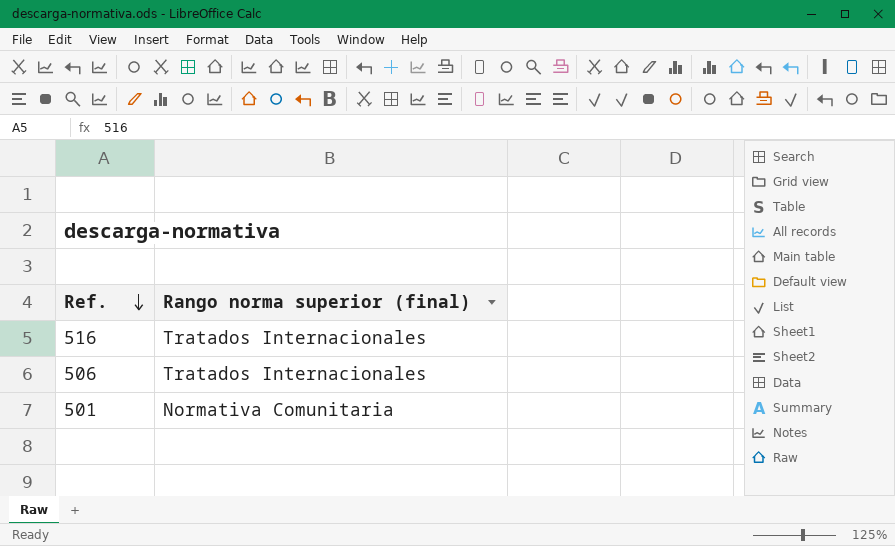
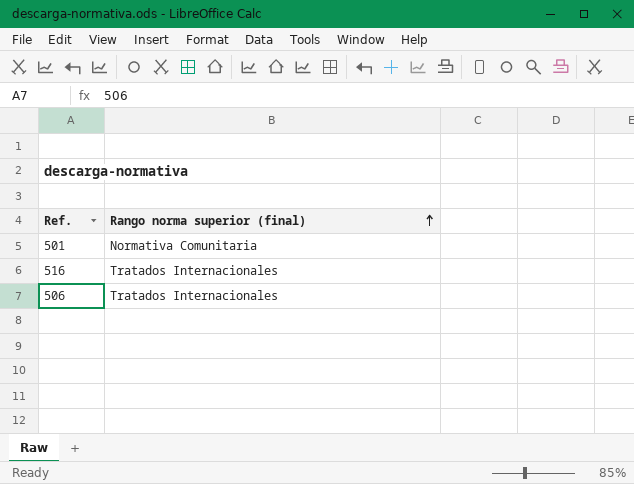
row order: Ref. descending -> Rango norma superior (final) ascending

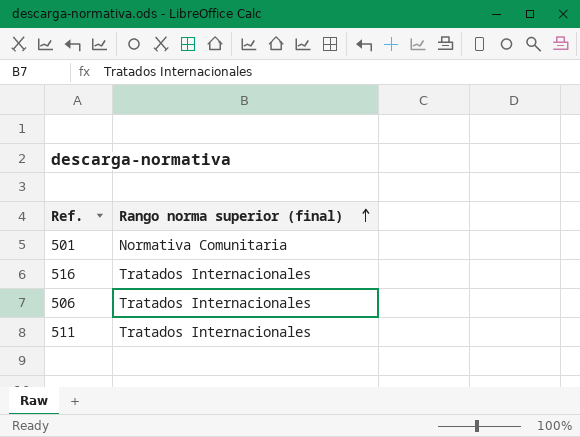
row 511: none -> Tratados Internacionales

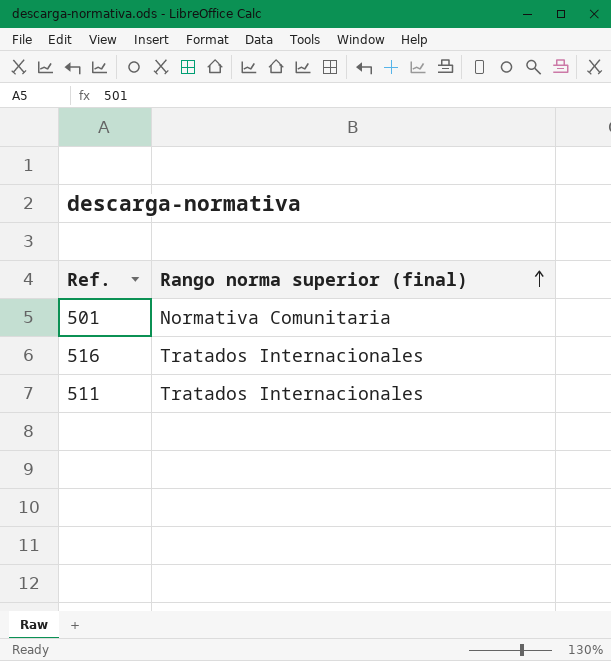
row 506: Tratados Internacionales -> none

